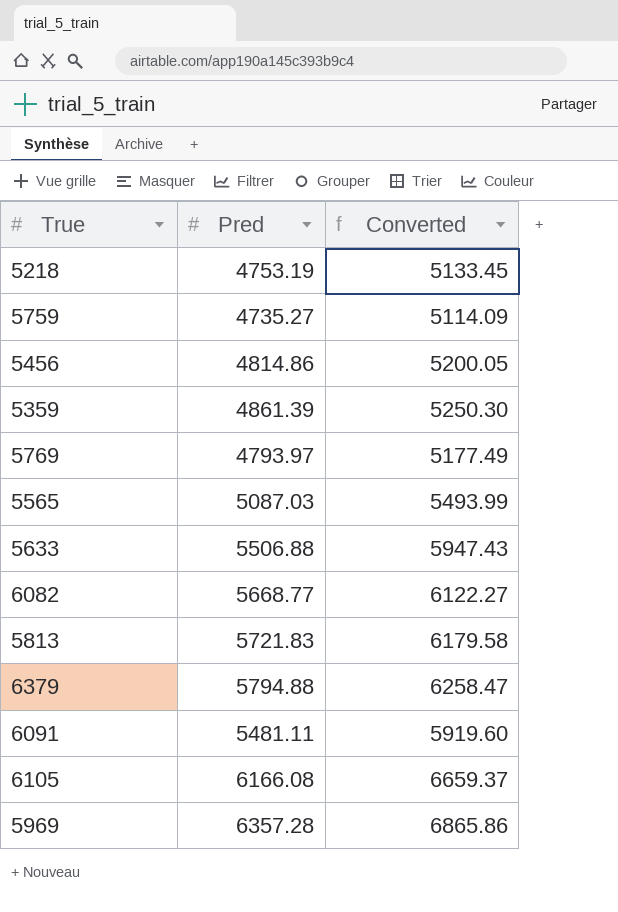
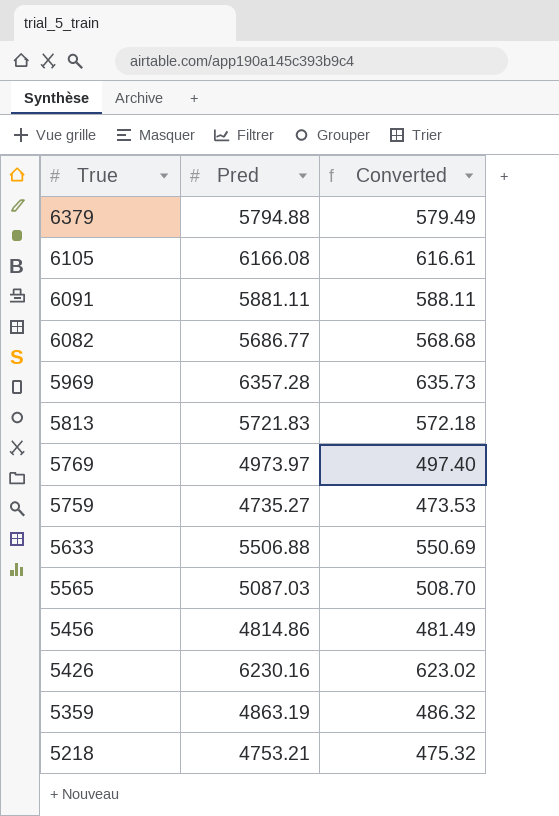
row order: none -> True descending
column Converted | formula: [Pred] * 1.08 -> [Pred] * 0.1
6091 | Pred: 5481.11 -> 5881.11
6082 | Pred: 5668.77 -> 5686.77
5769 | Pred: 4793.97 -> 4973.97
row 5426: none -> 6230.16 | 623.02
5359 | Pred: 4861.39 -> 4863.19
5218 | Pred: 4753.19 -> 4753.21

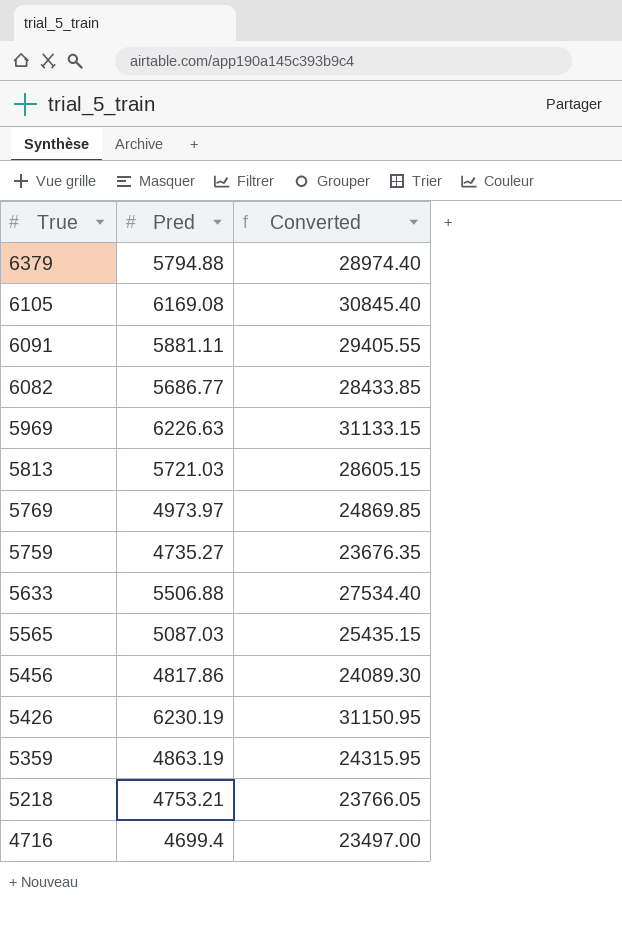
column Converted | formula: [Pred] * 0.1 -> [Pred] * 5
6105 | Pred: 6166.08 -> 6169.08
5969 | Pred: 6357.28 -> 6226.63
5813 | Pred: 5721.83 -> 5721.03
5456 | Pred: 4814.86 -> 4817.86
5426 | Pred: 6230.16 -> 6230.19
row 4716: none -> 4699.4 | 23497.00

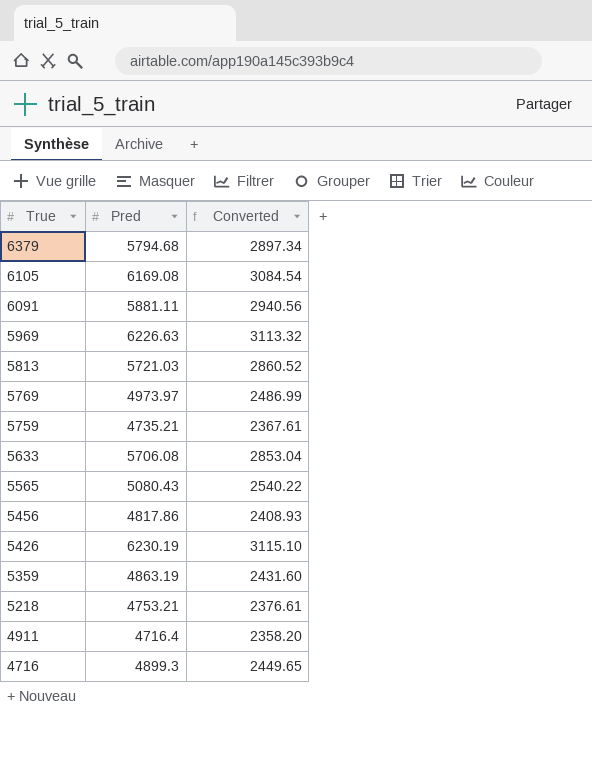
column Converted | formula: [Pred] * 5 -> [Pred] * 0.5
row 6082: 5686.77 | 28433.85 -> none
6379 | Pred: 5794.88 -> 5794.68
5759 | Pred: 4735.27 -> 4735.21
5633 | Pred: 5506.88 -> 5706.08
5565 | Pred: 5087.03 -> 5080.43
row 4911: none -> 4716.4 | 2358.20
4716 | Pred: 4699.4 -> 4899.3

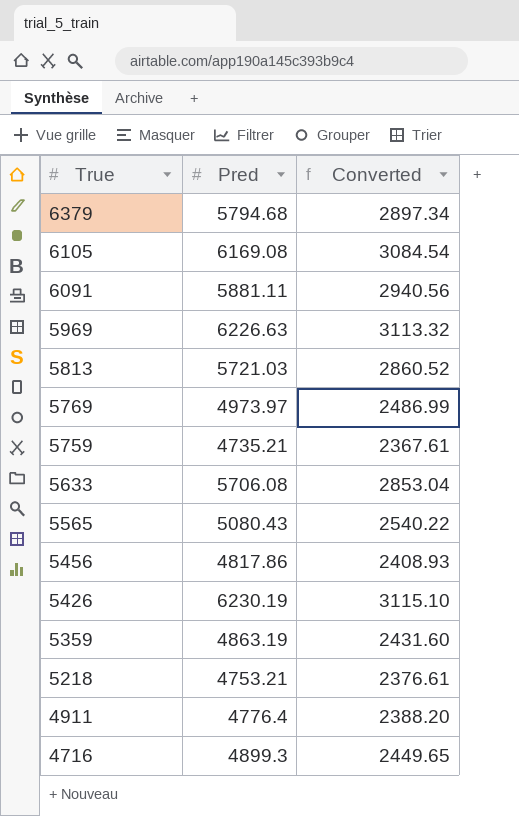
4911 | Pred: 4716.4 -> 4776.4
4911 | Converted: 2358.20 -> 2388.20

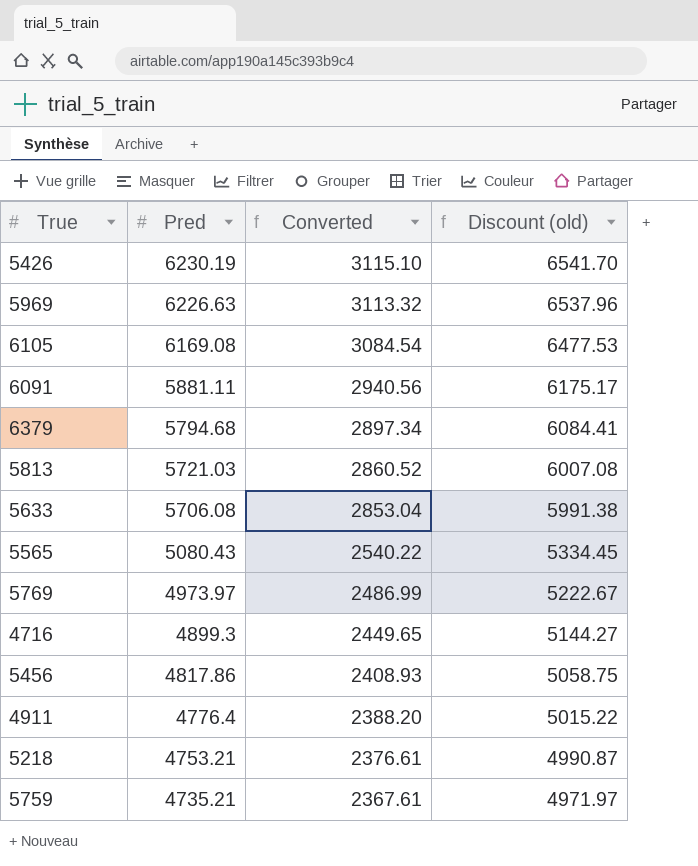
row order: True descending -> Pred descending
column Discount (old) | formula: none -> [Pred] * 1.05
row 5359: 4863.19 | 2431.60 -> none

